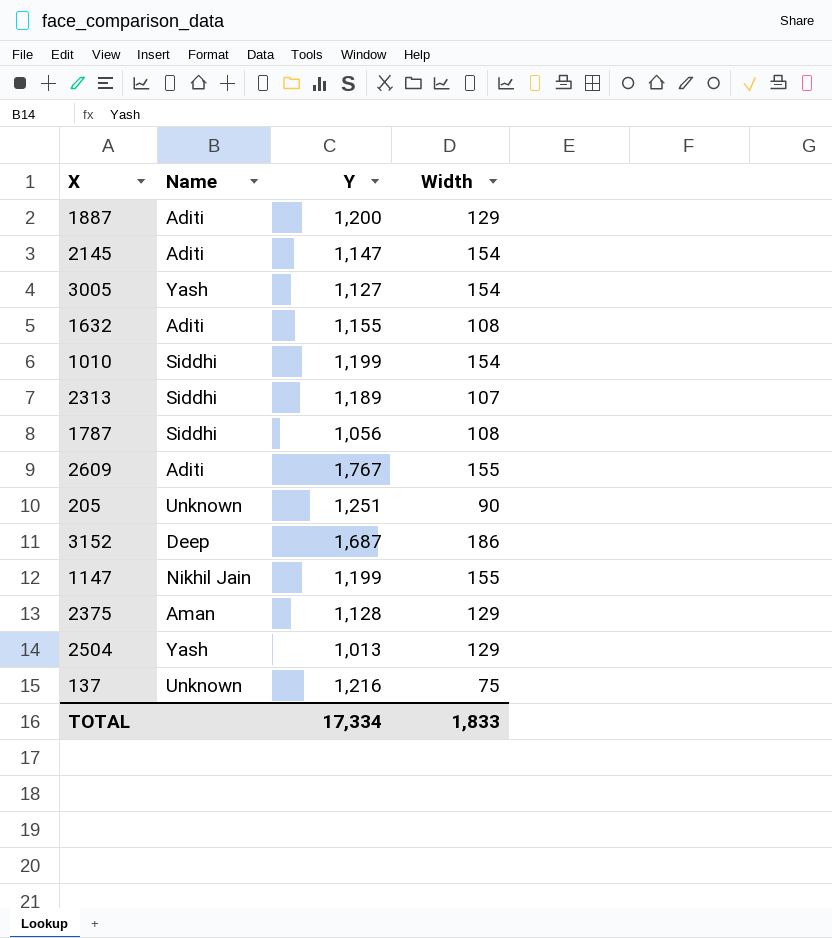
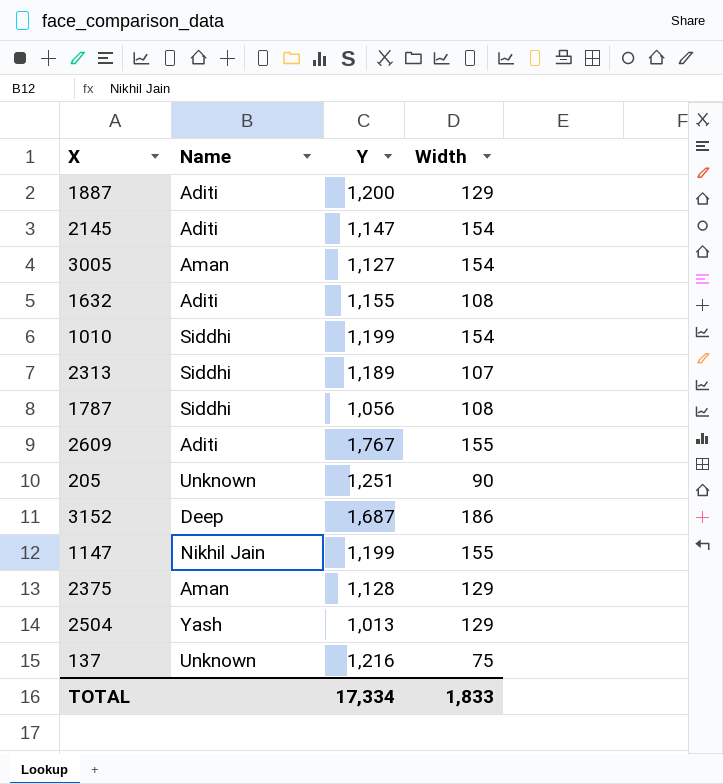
3005 | Name: Yash -> Aman

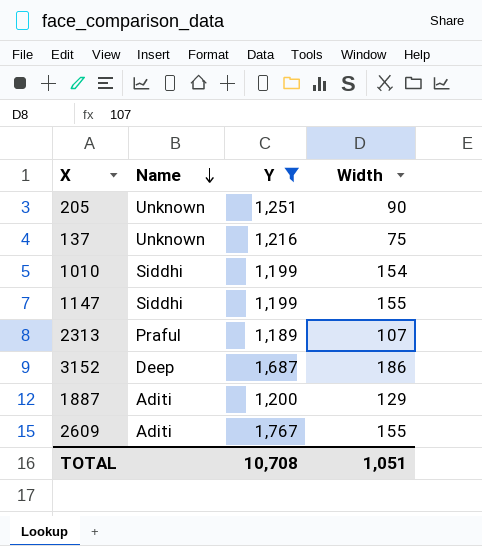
filter: none -> Y >= 1,189
row order: none -> Name descending
1147 | Name: Nikhil Jain -> Siddhi
2313 | Name: Siddhi -> Praful
TOTAL | Y: 17,334 -> 10,708
TOTAL | Width: 1,833 -> 1,051

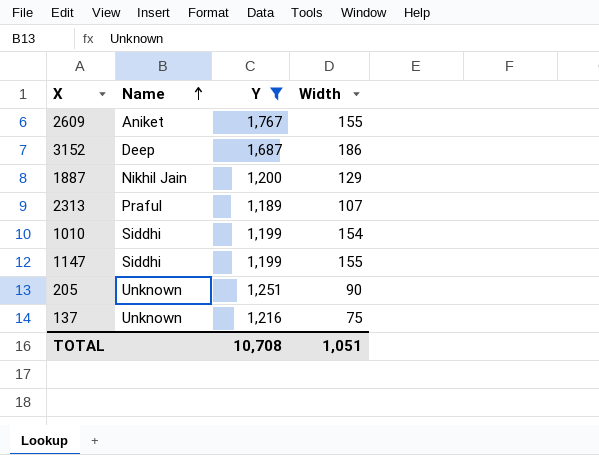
row order: Name descending -> Name ascending
2609 | Name: Aditi -> Aniket
1887 | Name: Aditi -> Nikhil Jain

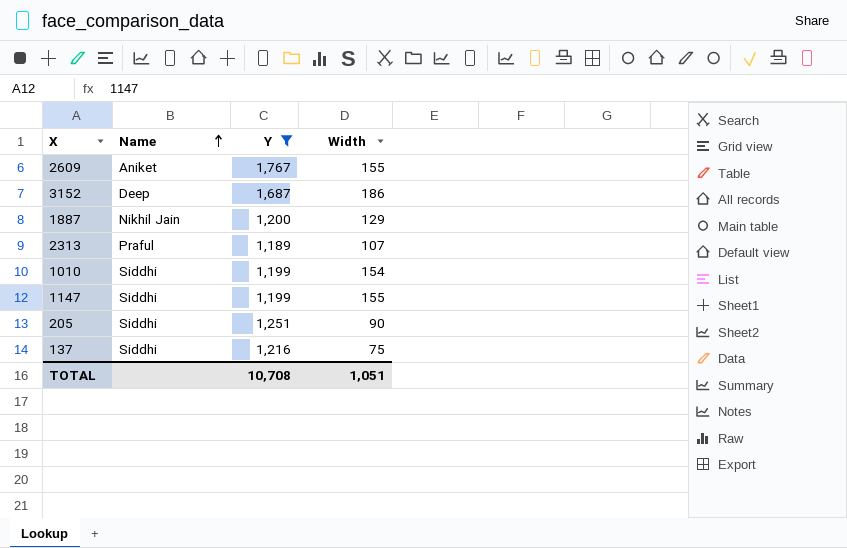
205 | Name: Unknown -> Siddhi
137 | Name: Unknown -> Siddhi

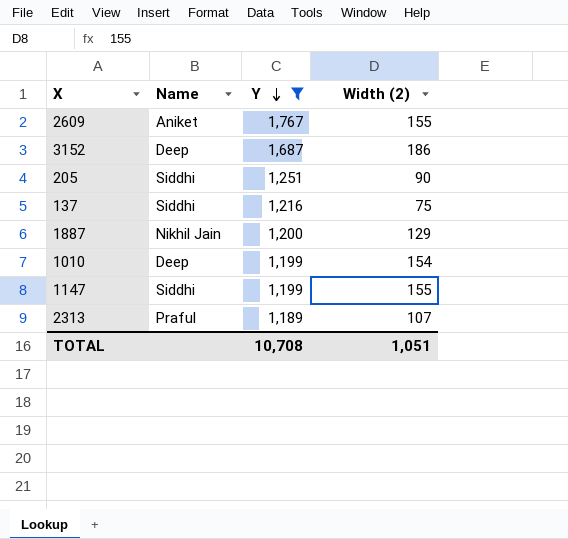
row order: Name ascending -> Y descending
column name: Width -> Width (2)
1010 | Name: Siddhi -> Deep

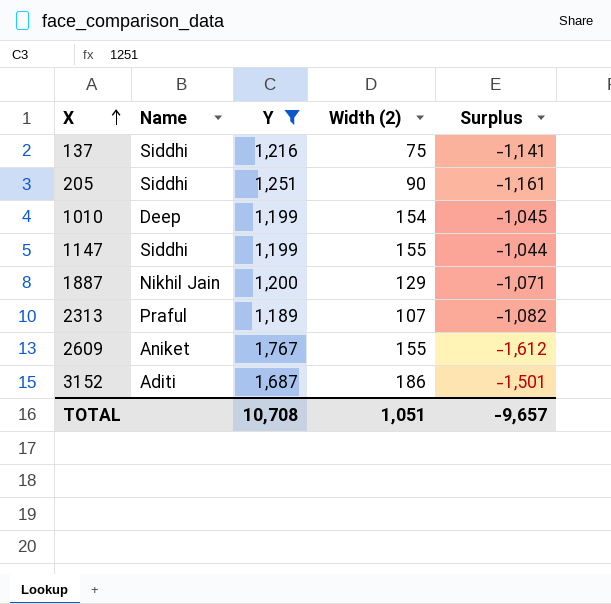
row order: Y descending -> X ascending
column Surplus | formula: none -> [Width (2)] - [Y]
3152 | Name: Deep -> Aditi

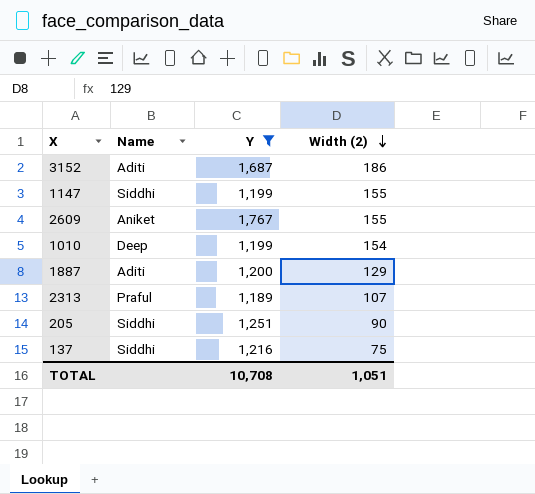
row order: X ascending -> Width (2) descending
column Surplus | formula: [Width (2)] - [Y] -> none
1887 | Name: Nikhil Jain -> Aditi

